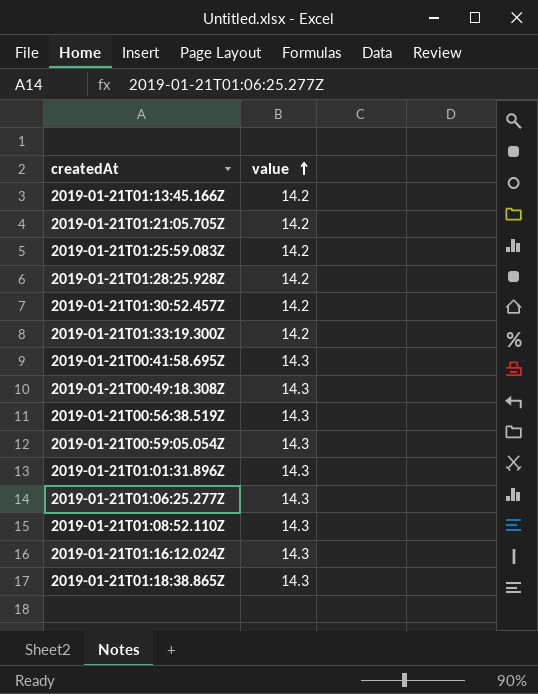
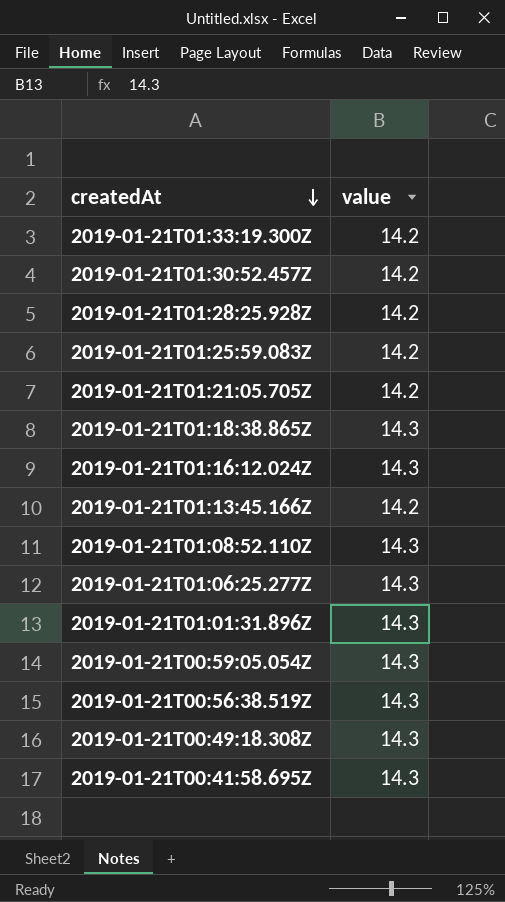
row order: value ascending -> createdAt descending

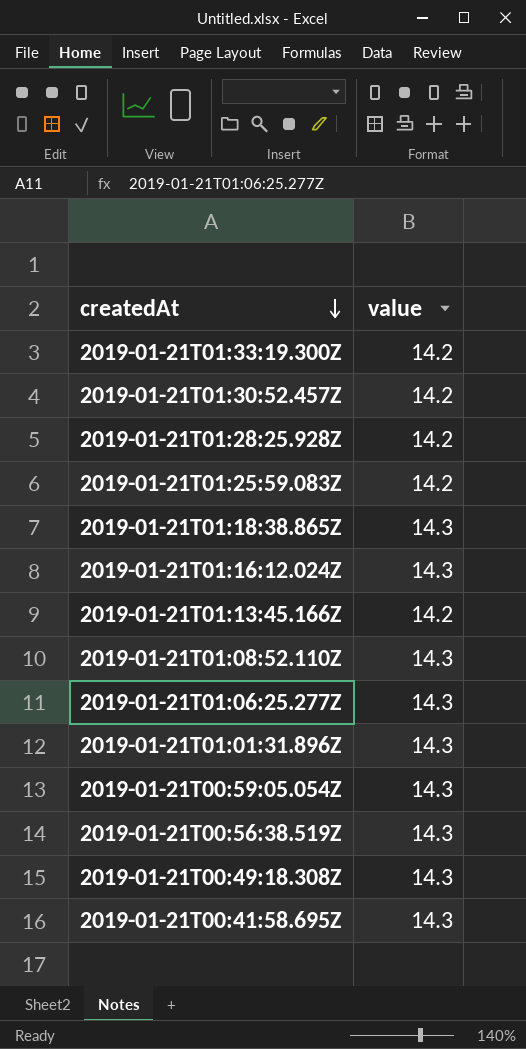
row 2019-01-21T01:21:05.705Z: 14.2 -> none

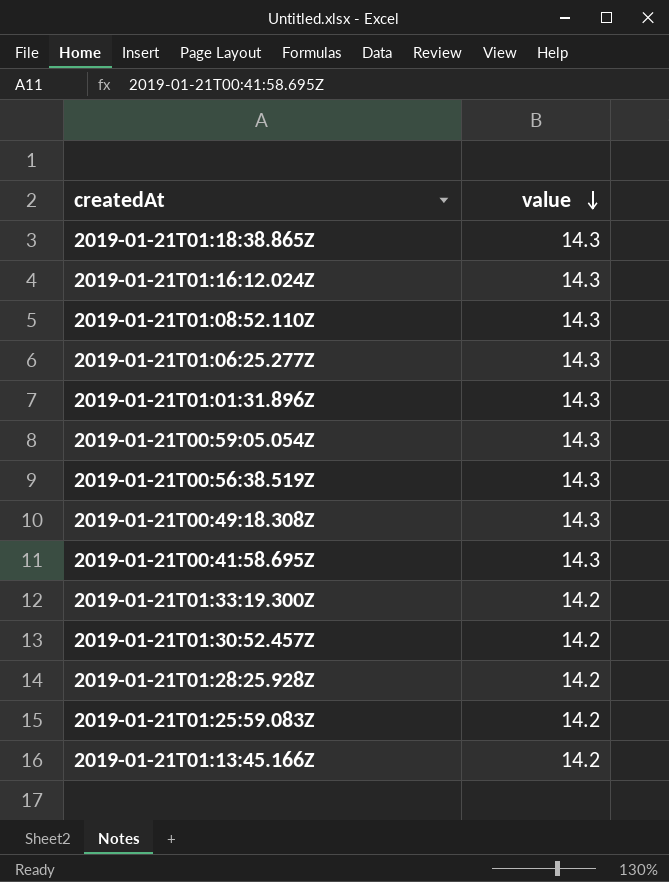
row order: createdAt descending -> value descending

